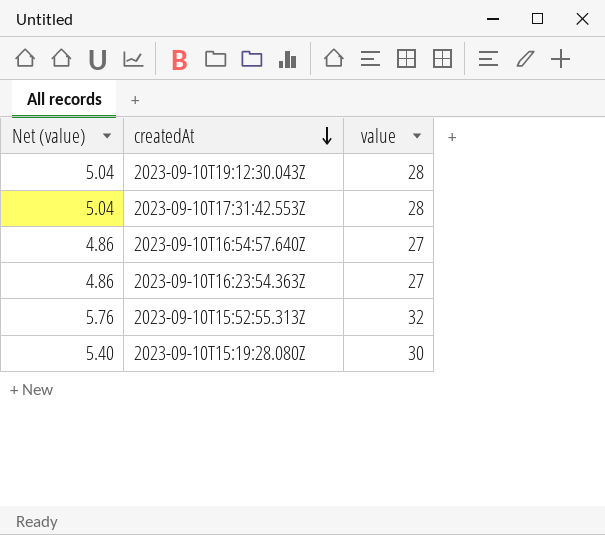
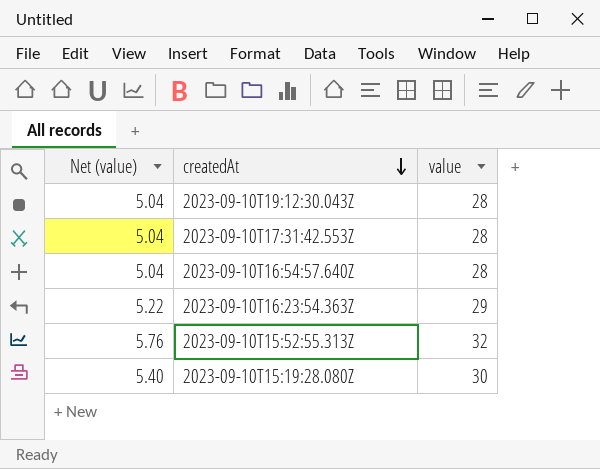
2023-09-10T16:54:57.640Z | Net (value): 4.86 -> 5.04
2023-09-10T16:54:57.640Z | value: 27 -> 28
2023-09-10T16:23:54.363Z | Net (value): 4.86 -> 5.22
2023-09-10T16:23:54.363Z | value: 27 -> 29

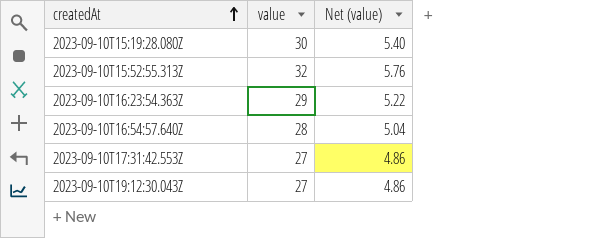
row order: createdAt descending -> createdAt ascending
column Net (value) | position: 1 -> 3
2023-09-10T17:31:42.553Z | value: 28 -> 27
2023-09-10T17:31:42.553Z | Net (value): 5.04 -> 4.86
2023-09-10T19:12:30.043Z | value: 28 -> 27
2023-09-10T19:12:30.043Z | Net (value): 5.04 -> 4.86

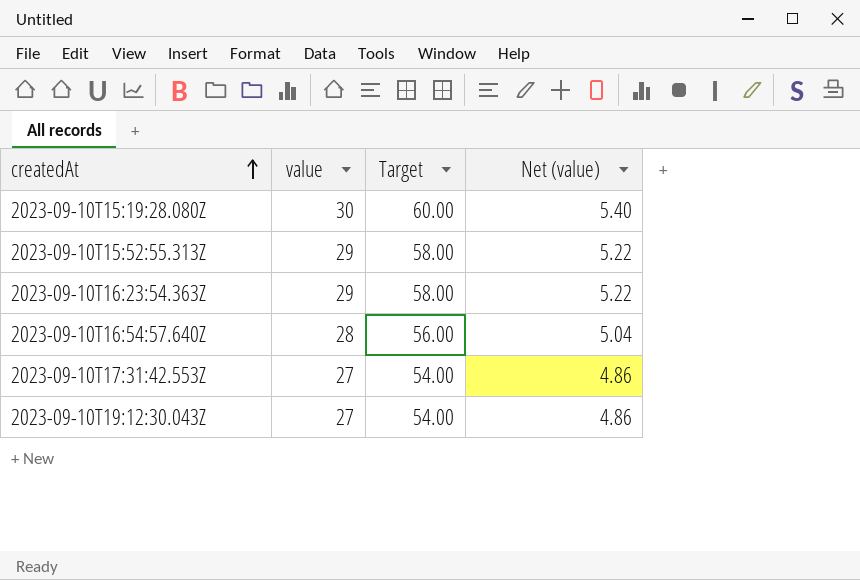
column Target | formula: none -> [value] * 2
2023-09-10T15:52:55.313Z | value: 32 -> 29
2023-09-10T15:52:55.313Z | Net (value): 5.76 -> 5.22

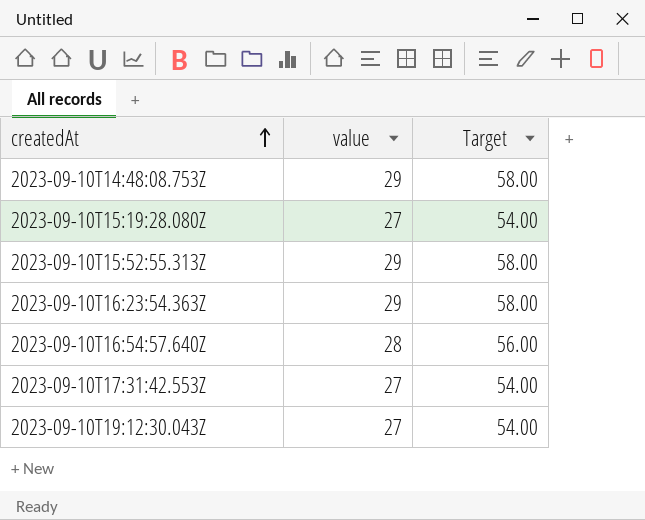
column Net (value) | formula: [value] * 0.18 -> none
row 2023-09-10T14:48:08.753Z: none -> 29 | 58.00
2023-09-10T15:19:28.080Z | value: 30 -> 27
2023-09-10T15:19:28.080Z | Target: 60.00 -> 54.00

